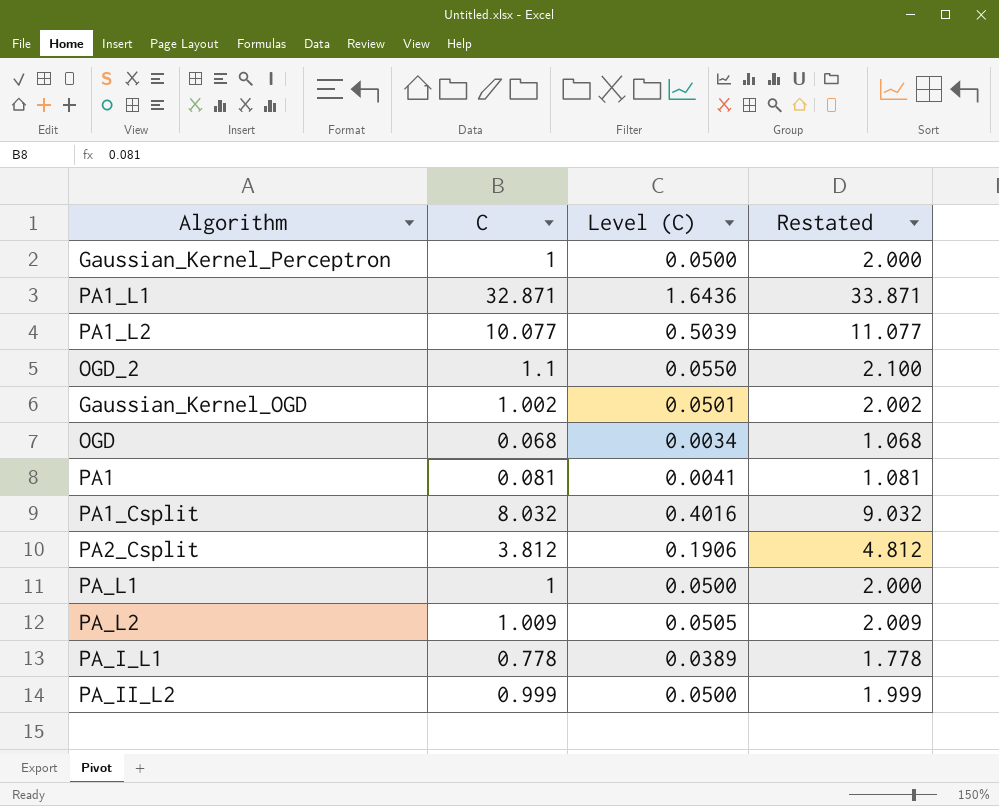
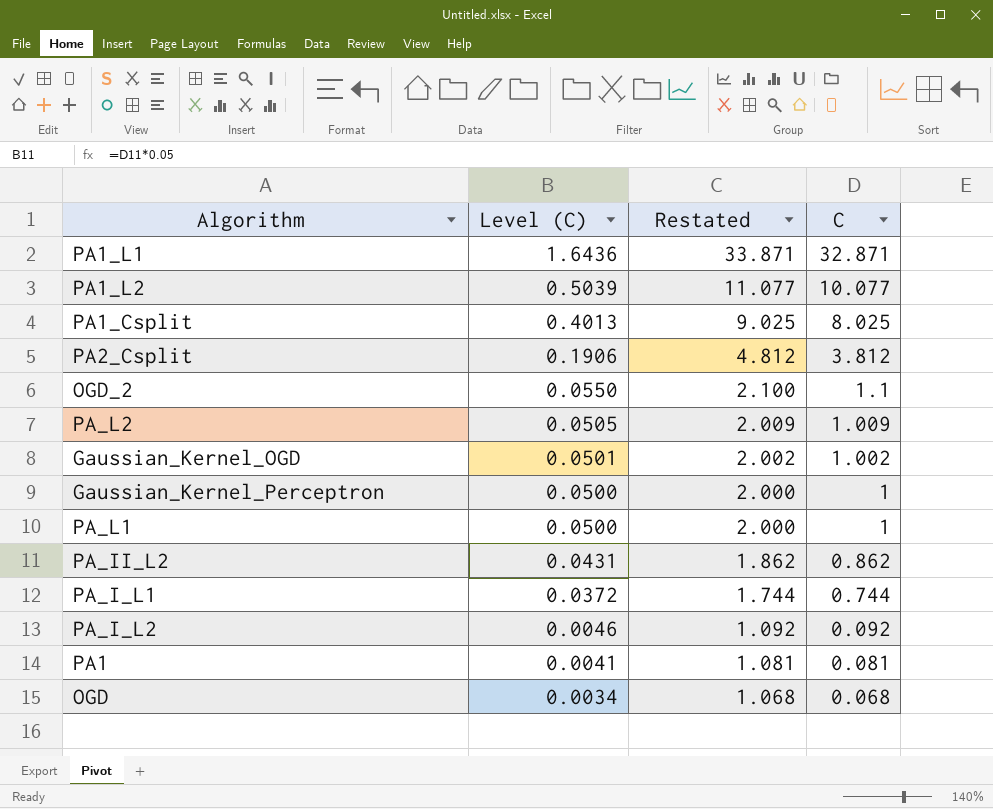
row order: none -> Level (C) descending
column C | position: 2 -> 4
PA1_Csplit | Level (C): 0.4016 -> 0.4013
PA1_Csplit | Restated: 9.032 -> 9.025
PA1_Csplit | C: 8.032 -> 8.025
PA_II_L2 | Level (C): 0.0500 -> 0.0431
PA_II_L2 | Restated: 1.999 -> 1.862
PA_II_L2 | C: 0.999 -> 0.862
PA_I_L1 | Level (C): 0.0389 -> 0.0372
PA_I_L1 | Restated: 1.778 -> 1.744
PA_I_L1 | C: 0.778 -> 0.744
row PA_I_L2: none -> 0.0046 | 1.092 | 0.092

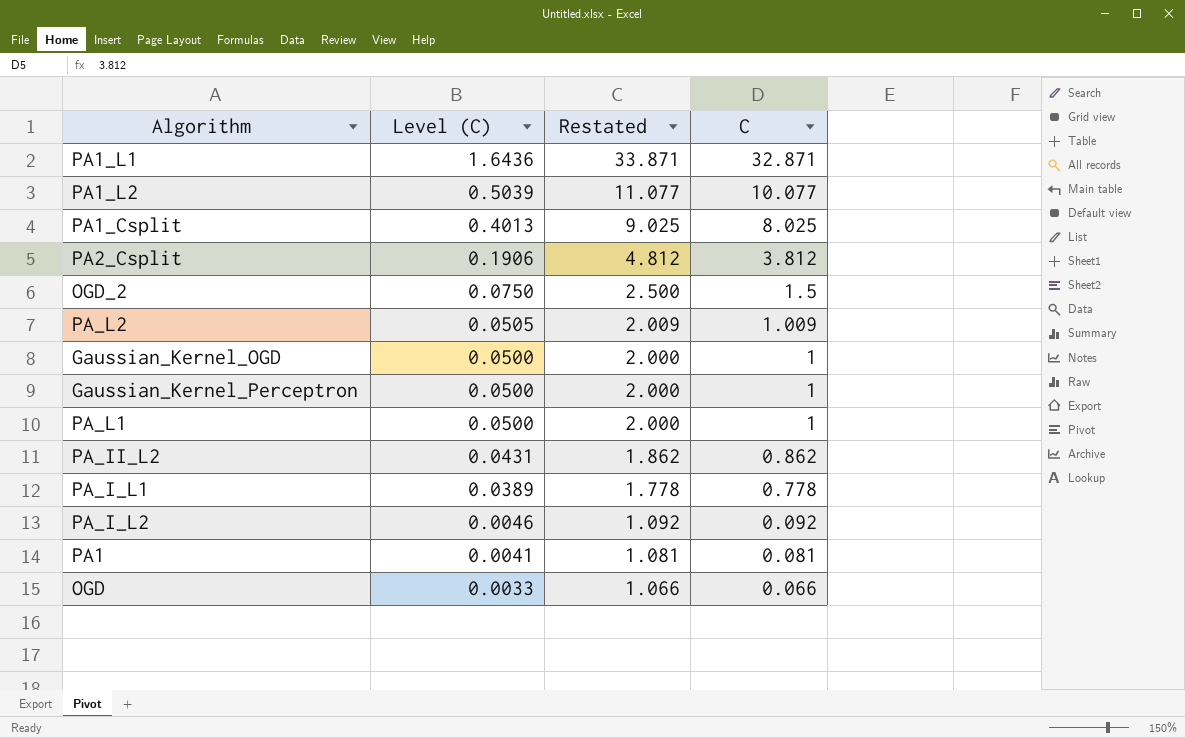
OGD_2 | Level (C): 0.0550 -> 0.0750
OGD_2 | Restated: 2.100 -> 2.500
OGD_2 | C: 1.1 -> 1.5
Gaussian_Kernel_OGD | Level (C): 0.0501 -> 0.0500
Gaussian_Kernel_OGD | Restated: 2.002 -> 2.000
Gaussian_Kernel_OGD | C: 1.002 -> 1
PA_I_L1 | Level (C): 0.0372 -> 0.0389
PA_I_L1 | Restated: 1.744 -> 1.778
PA_I_L1 | C: 0.744 -> 0.778
OGD | Level (C): 0.0034 -> 0.0033
OGD | Restated: 1.068 -> 1.066
OGD | C: 0.068 -> 0.066

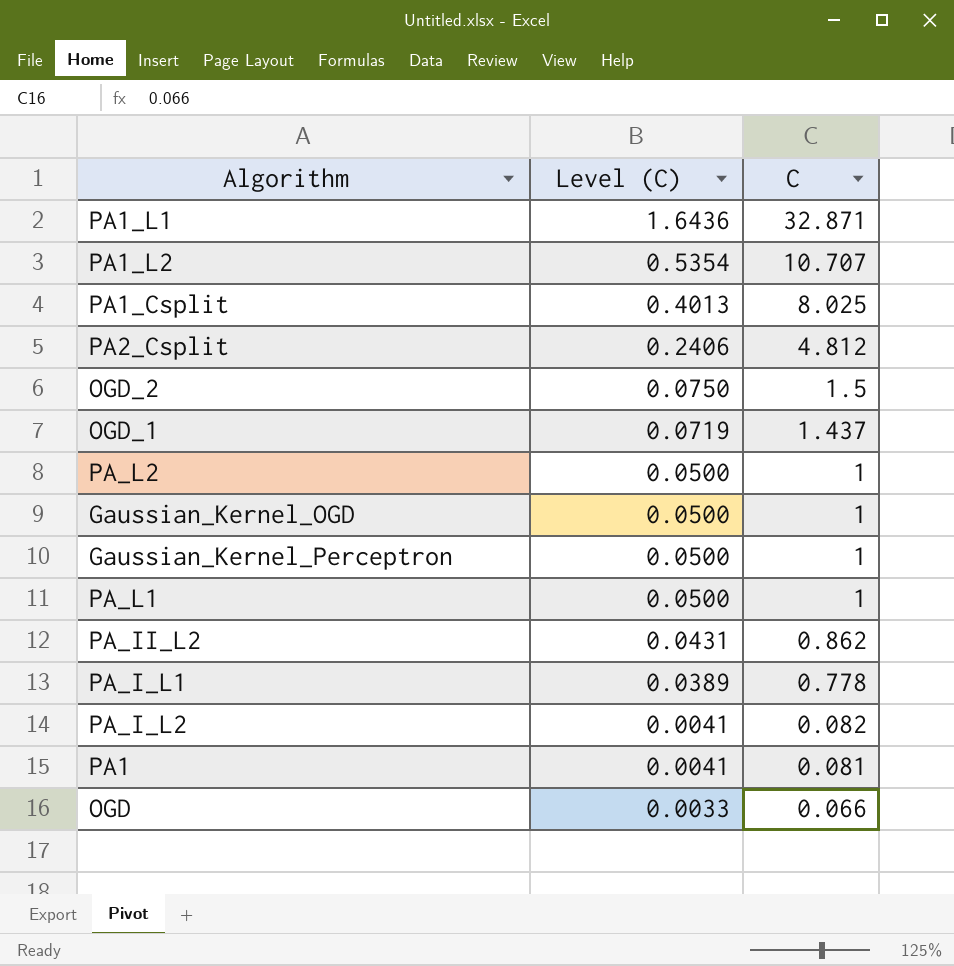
column Restated | formula: [C] + 1 -> none
PA1_L2 | Level (C): 0.5039 -> 0.5354
PA1_L2 | C: 10.077 -> 10.707
PA2_Csplit | Level (C): 0.1906 -> 0.2406
PA2_Csplit | C: 3.812 -> 4.812
row OGD_1: none -> 0.0719 | 1.437
PA_L2 | Level (C): 0.0505 -> 0.0500
PA_L2 | C: 1.009 -> 1
PA_I_L2 | Level (C): 0.0046 -> 0.0041
PA_I_L2 | C: 0.092 -> 0.082

